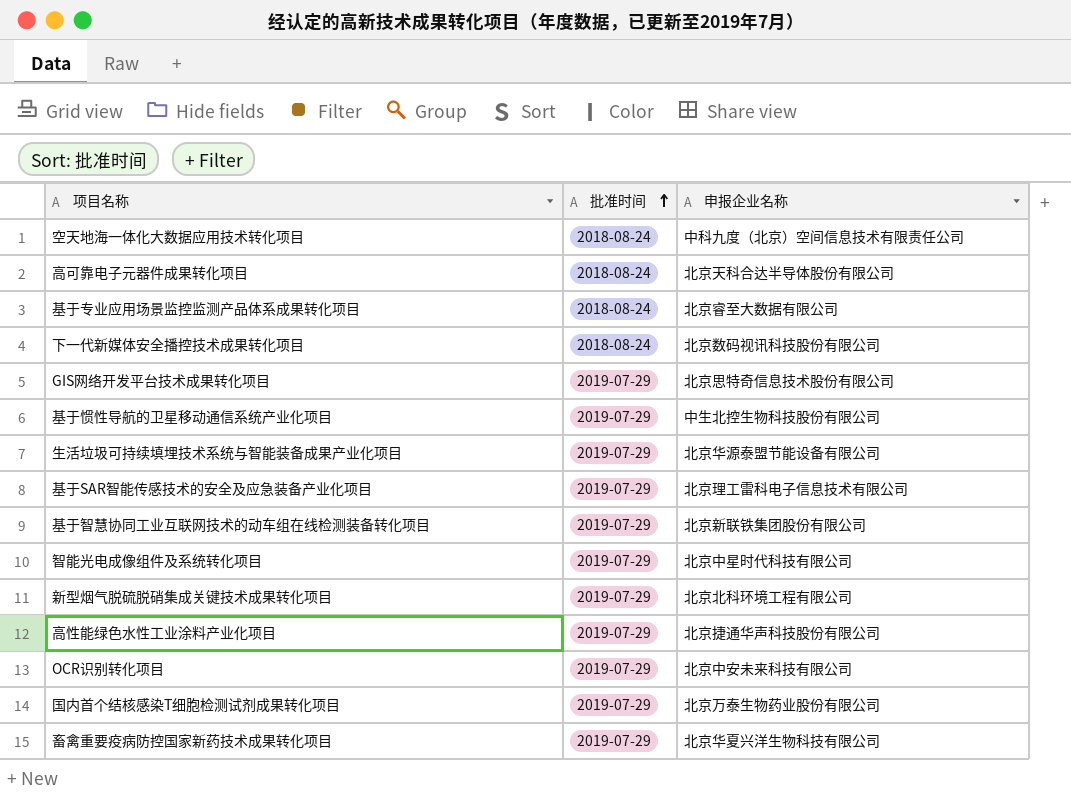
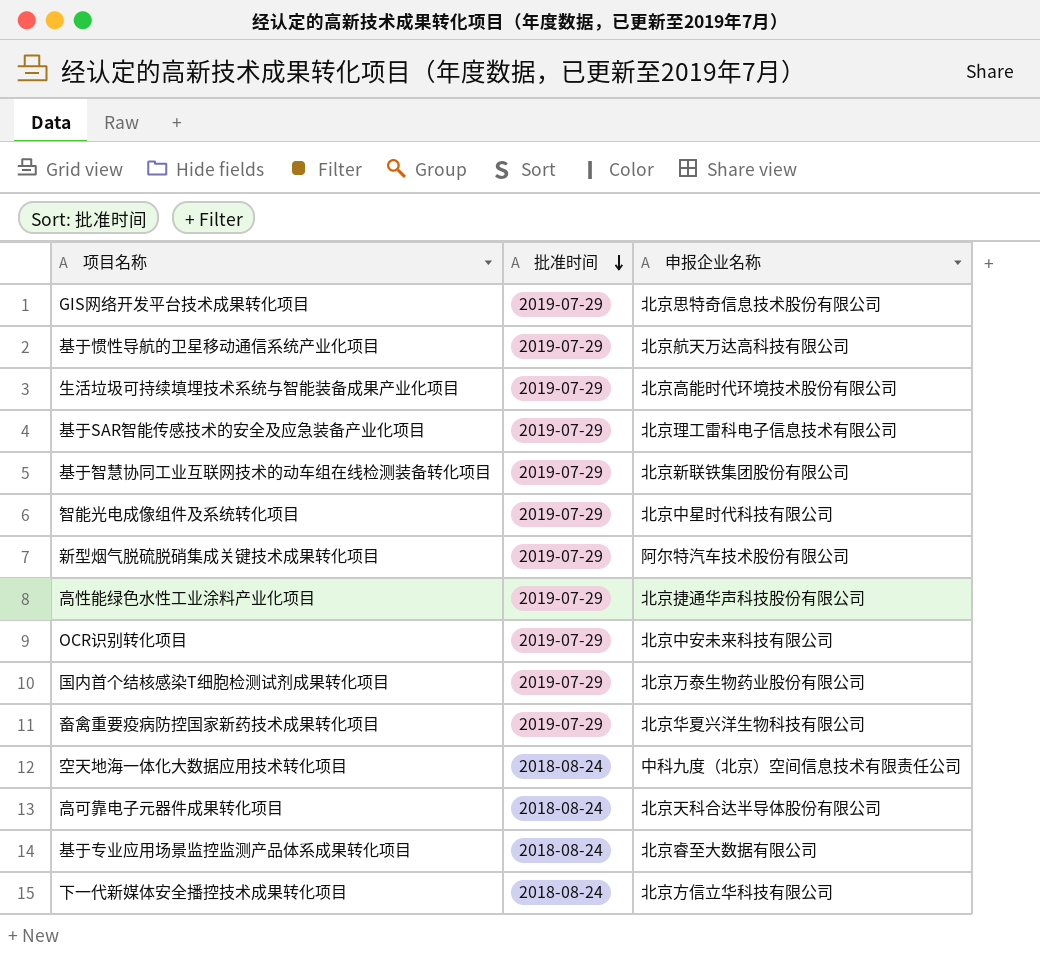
row order: 批准时间 ascending -> 批准时间 descending
基于惯性导航的卫星移动通信系统产业化项目 | 申报企业名称: 中生北控生物科技股份有限公司 -> 北京航天万达高科技有限公司
生活垃圾可持续填埋技术系统与智能装备成果产业化项目 | 申报企业名称: 北京华源泰盟节能设备有限公司 -> 北京高能时代环境技术股份有限公司
新型烟气脱硫脱硝集成关键技术成果转化项目 | 申报企业名称: 北京北科环境工程有限公司 -> 阿尔特汽车技术股份有限公司
下一代新媒体安全播控技术成果转化项目 | 申报企业名称: 北京数码视讯科技股份有限公司 -> 北京方信立华科技有限公司

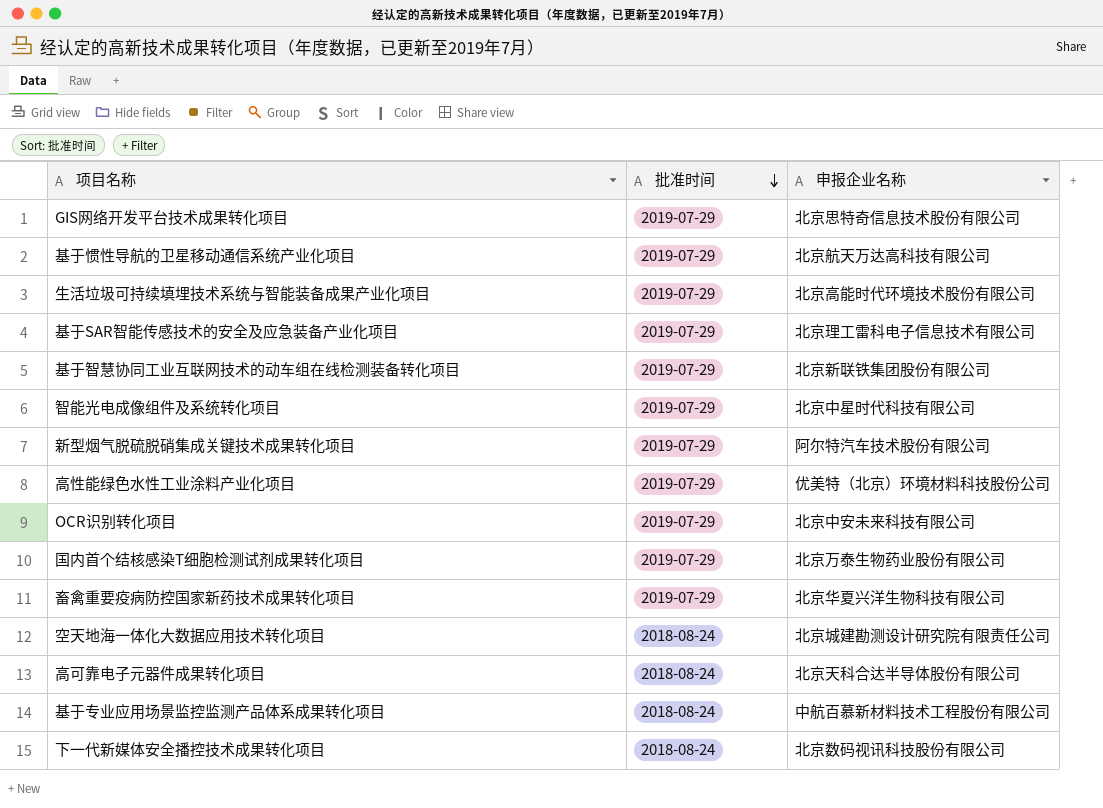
高性能绿色水性工业涂料产业化项目 | 申报企业名称: 北京捷通华声科技股份有限公司 -> 优美特（北京）环境材料科技股份公司
空天地海一体化大数据应用技术转化项目 | 申报企业名称: 中科九度（北京）空间信息技术有限责任公司 -> 北京城建勘测设计研究院有限责任公司
基于专业应用场景监控监测产品体系成果转化项目 | 申报企业名称: 北京睿至大数据有限公司 -> 中航百慕新材料技术工程股份有限公司
下一代新媒体安全播控技术成果转化项目 | 申报企业名称: 北京方信立华科技有限公司 -> 北京数码视讯科技股份有限公司

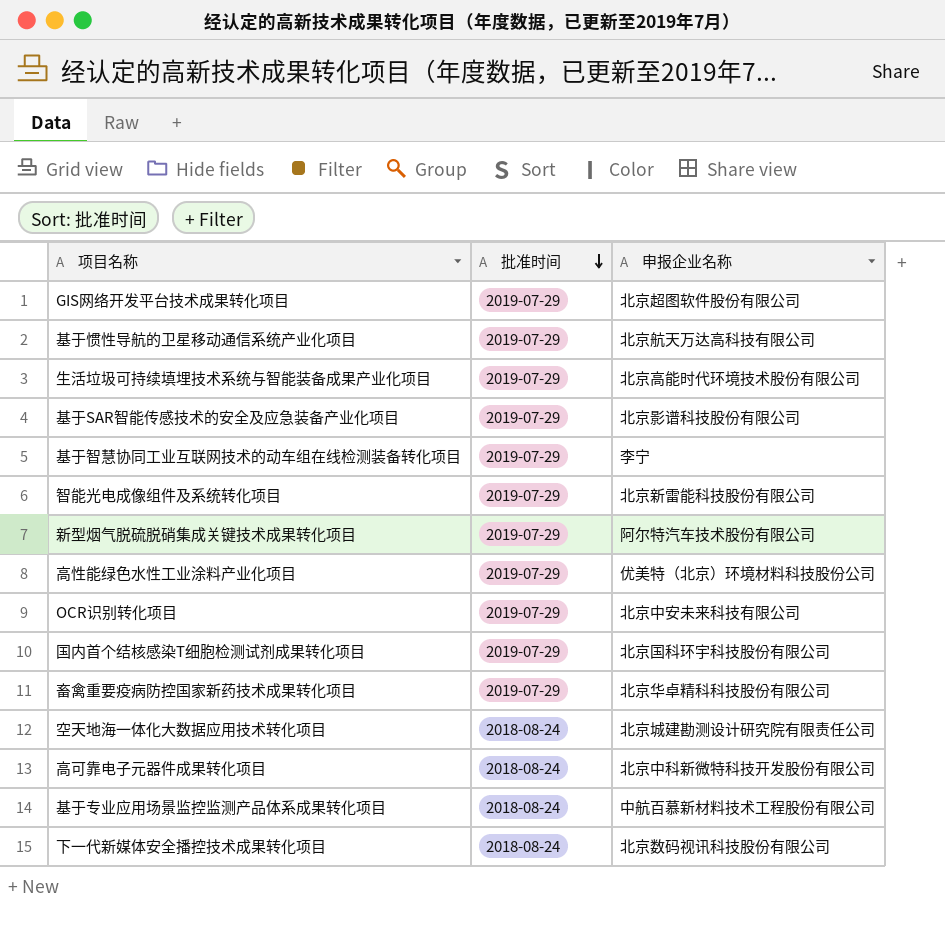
GIS网络开发平台技术成果转化项目 | 申报企业名称: 北京思特奇信息技术股份有限公司 -> 北京超图软件股份有限公司
基于SAR智能传感技术的安全及应急装备产业化项目 | 申报企业名称: 北京理工雷科电子信息技术有限公司 -> 北京影谱科技股份有限公司
基于智慧协同工业互联网技术的动车组在线检测装备转化项目 | 申报企业名称: 北京新联铁集团股份有限公司 -> 李宁
智能光电成像组件及系统转化项目 | 申报企业名称: 北京中星时代科技有限公司 -> 北京新雷能科技股份有限公司
国内首个结核感染T细胞检测试剂成果转化项目 | 申报企业名称: 北京万泰生物药业股份有限公司 -> 北京国科环宇科技股份有限公司
畜禽重要疫病防控国家新药技术成果转化项目 | 申报企业名称: 北京华夏兴洋生物科技有限公司 -> 北京华卓精科科技股份有限公司
高可靠电子元器件成果转化项目 | 申报企业名称: 北京天科合达半导体股份有限公司 -> 北京中科新微特科技开发股份有限公司

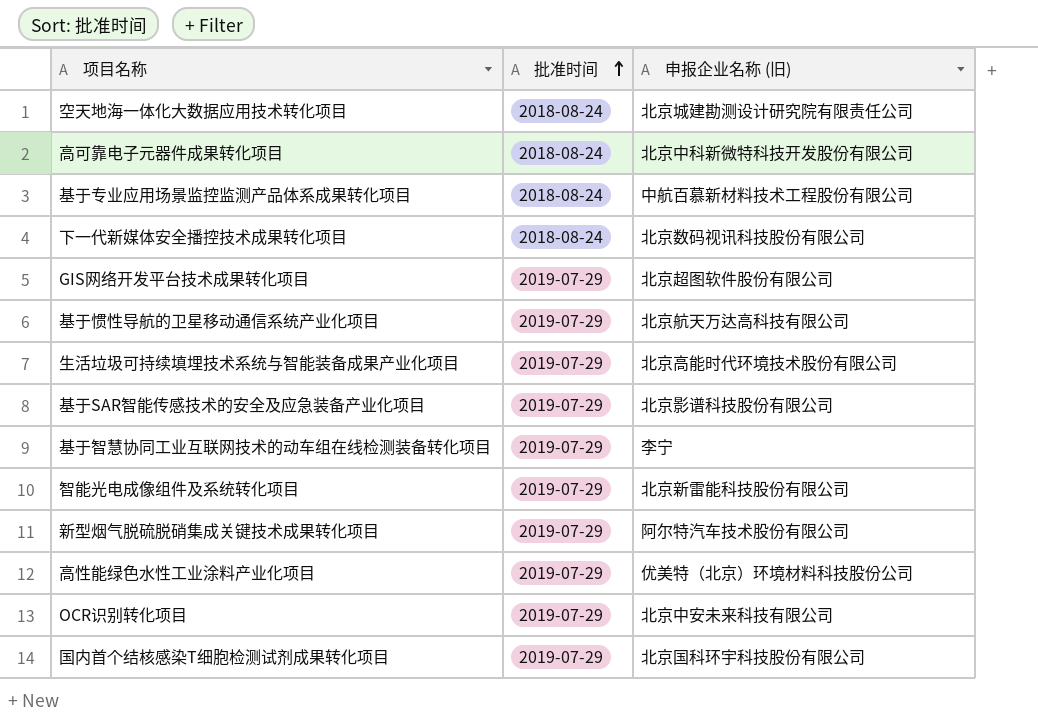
row order: 批准时间 descending -> 批准时间 ascending
column name: 申报企业名称 -> 申报企业名称 (旧)
row 畜禽重要疫病防控国家新药技术成果转化项目: 2019-07-29 | 北京华卓精科科技股份有限公司 -> none

